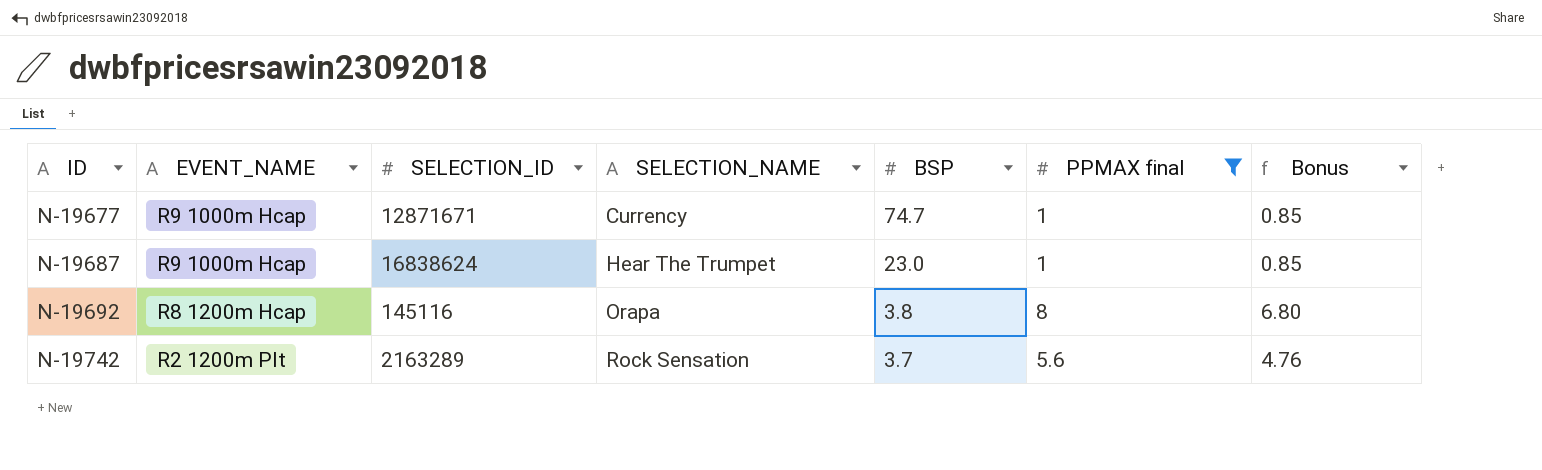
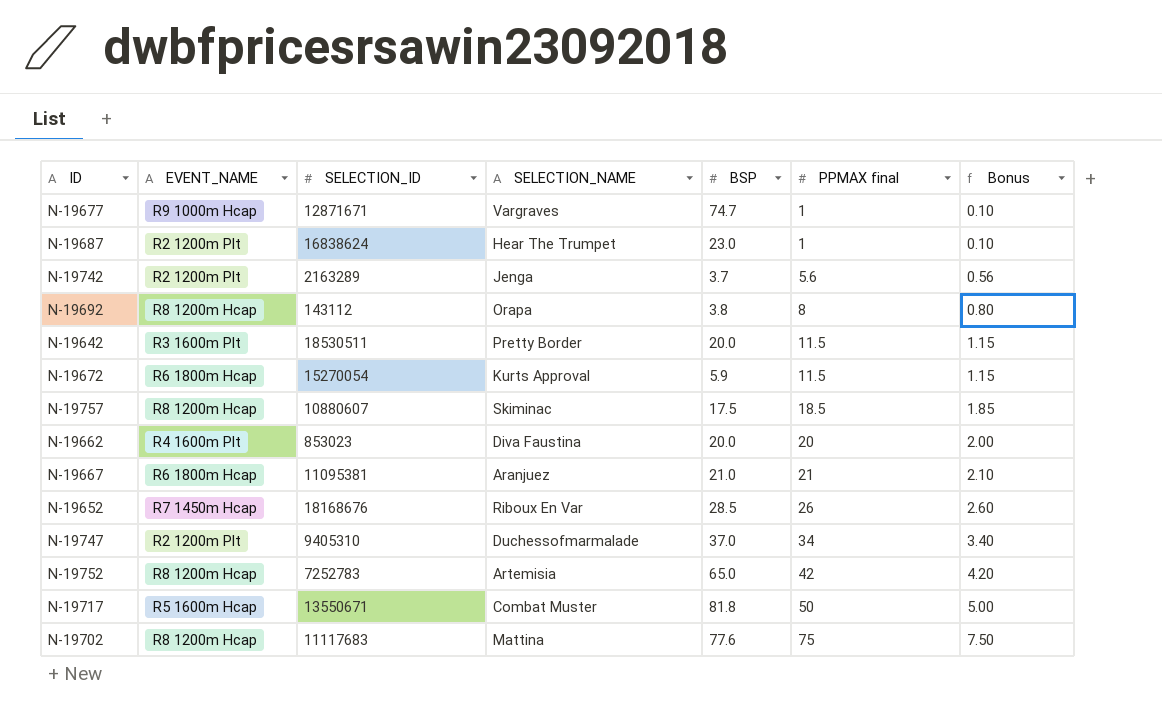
filter: PPMAX final <= 8 -> none
row order: ID ascending -> PPMAX final ascending
column Bonus | formula: [PPMAX final] * 0.85 -> [PPMAX final] * 0.1
N-19677 | SELECTION_NAME: Currency -> Vargraves
N-19687 | EVENT_NAME: R9 1000m Hcap -> R2 1200m Plt
N-19742 | SELECTION_NAME: Rock Sensation -> Jenga
N-19692 | SELECTION_ID: 145116 -> 143112

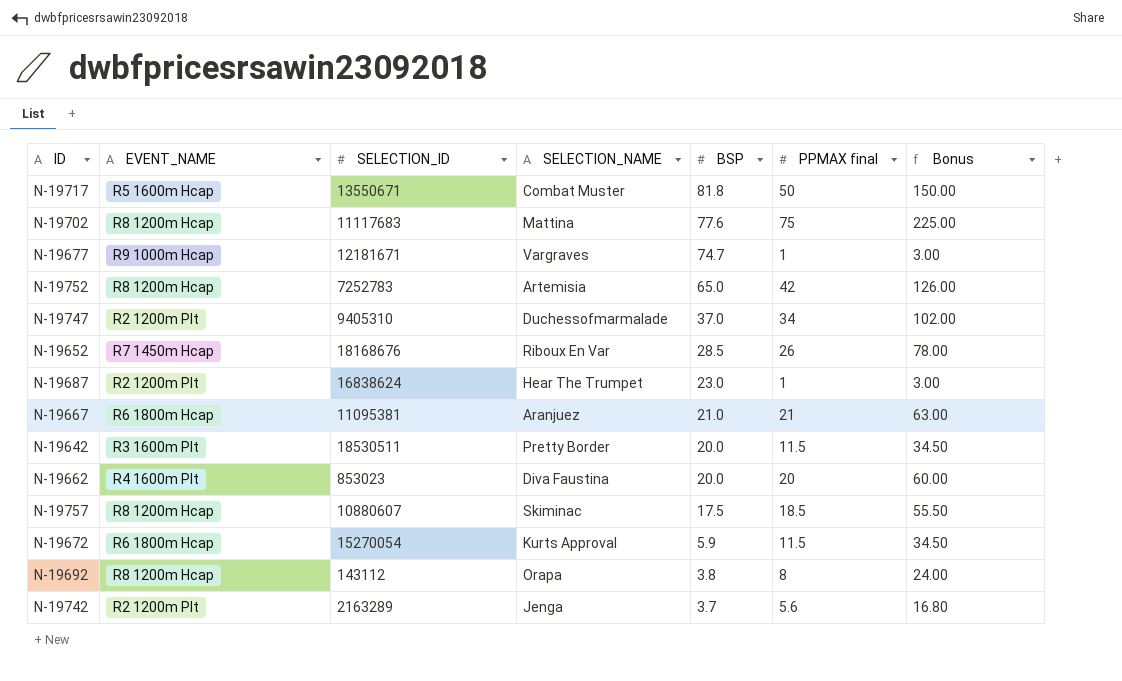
row order: PPMAX final ascending -> BSP descending
column Bonus | formula: [PPMAX final] * 0.1 -> [PPMAX final] * 3
N-19677 | SELECTION_ID: 12871671 -> 12181671

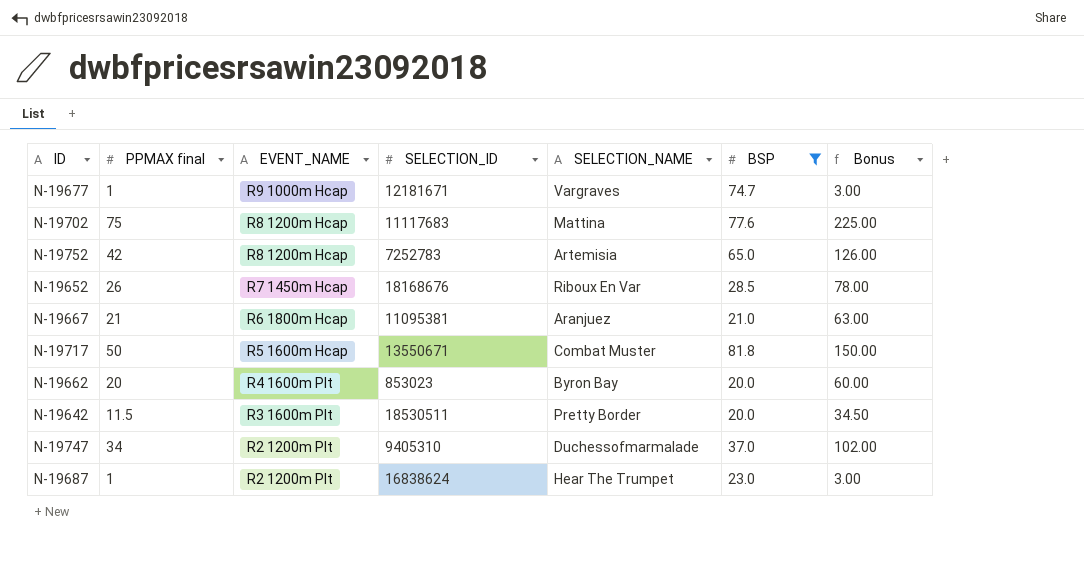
filter: none -> BSP >= 20.0
row order: BSP descending -> EVENT_NAME descending
column PPMAX final | position: 6 -> 2
N-19662 | SELECTION_NAME: Diva Faustina -> Byron Bay

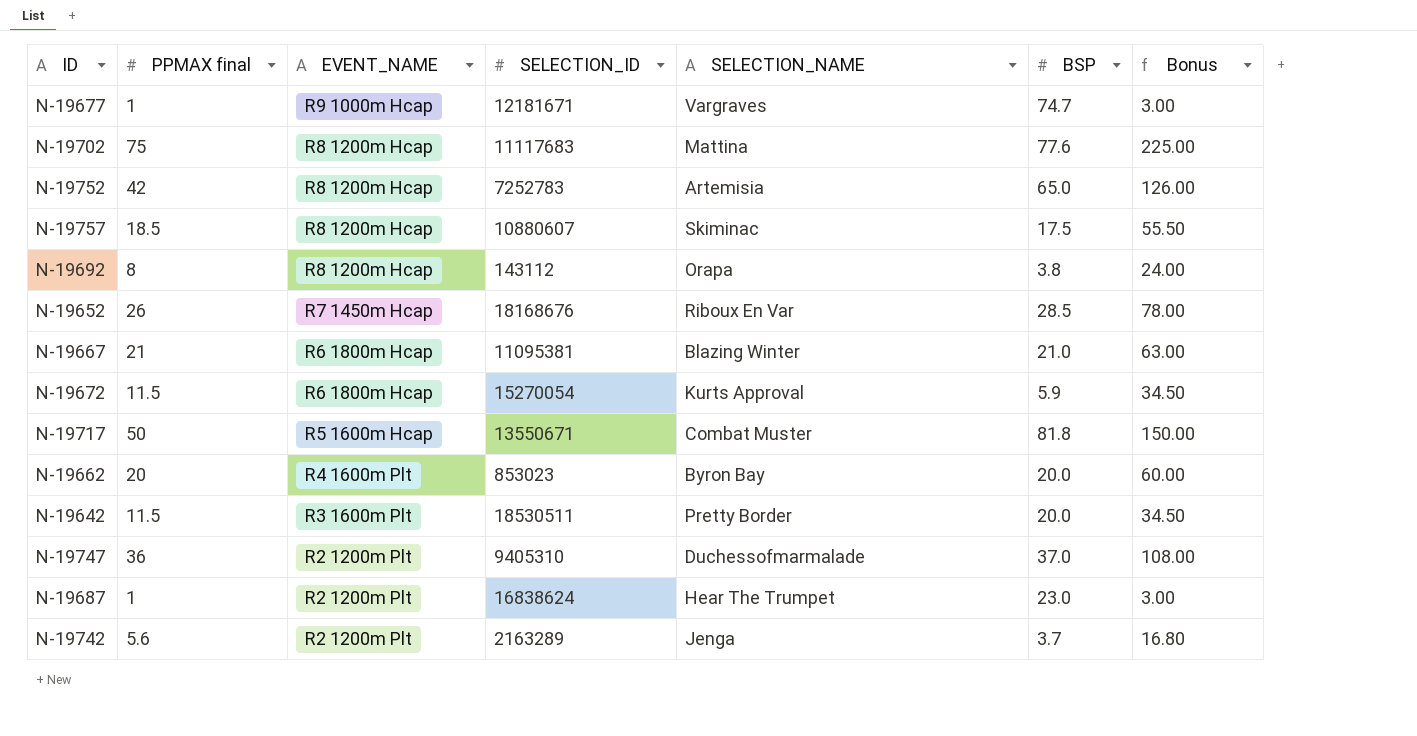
filter: BSP >= 20.0 -> none
N-19667 | SELECTION_NAME: Aranjuez -> Blazing Winter
N-19747 | PPMAX final: 34 -> 36
N-19747 | Bonus: 102.00 -> 108.00

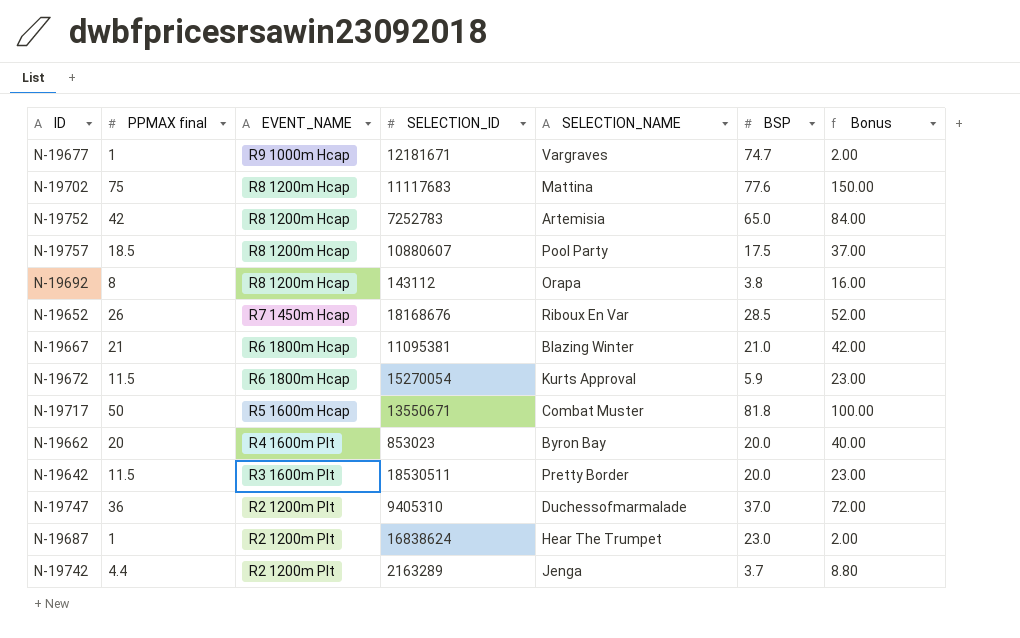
column Bonus | formula: [PPMAX final] * 3 -> [PPMAX final] * 2
N-19757 | SELECTION_NAME: Skiminac -> Pool Party
N-19742 | PPMAX final: 5.6 -> 4.4

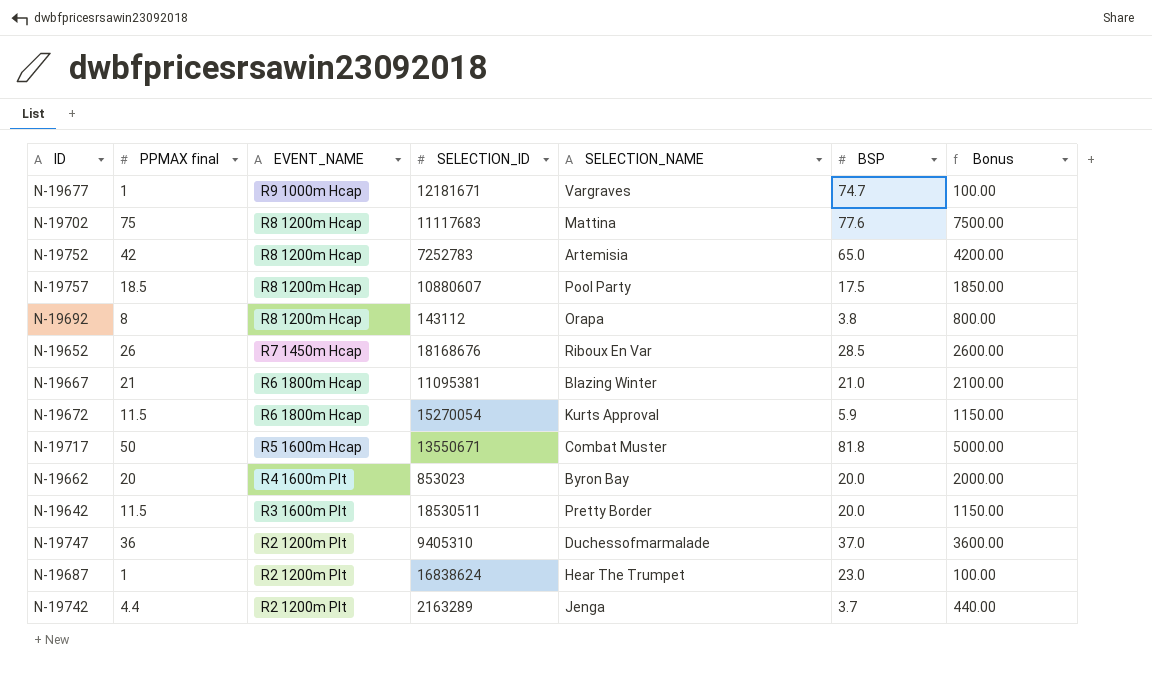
column Bonus | formula: [PPMAX final] * 2 -> [PPMAX final] * 100

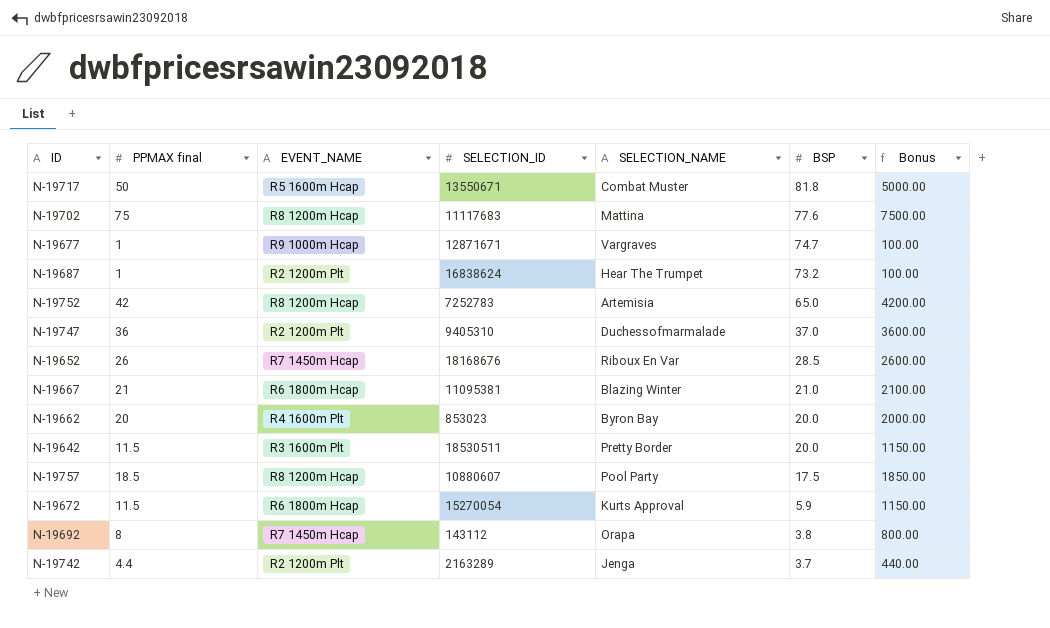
row order: EVENT_NAME descending -> BSP descending
N-19677 | SELECTION_ID: 12181671 -> 12871671
N-19687 | BSP: 23.0 -> 73.2
N-19692 | EVENT_NAME: R8 1200m Hcap -> R7 1450m Hcap

